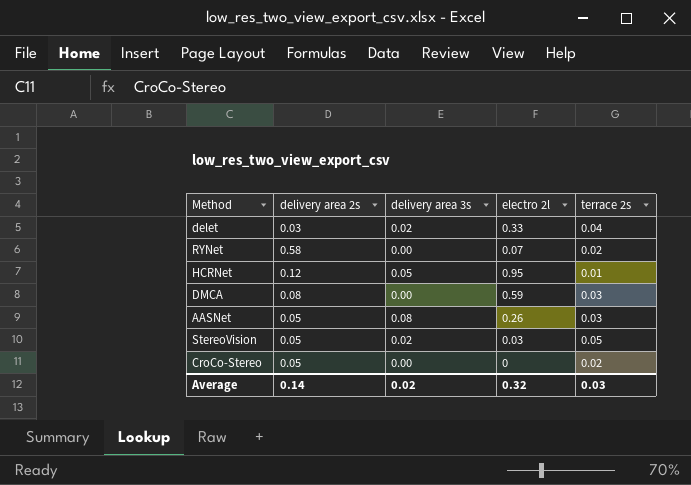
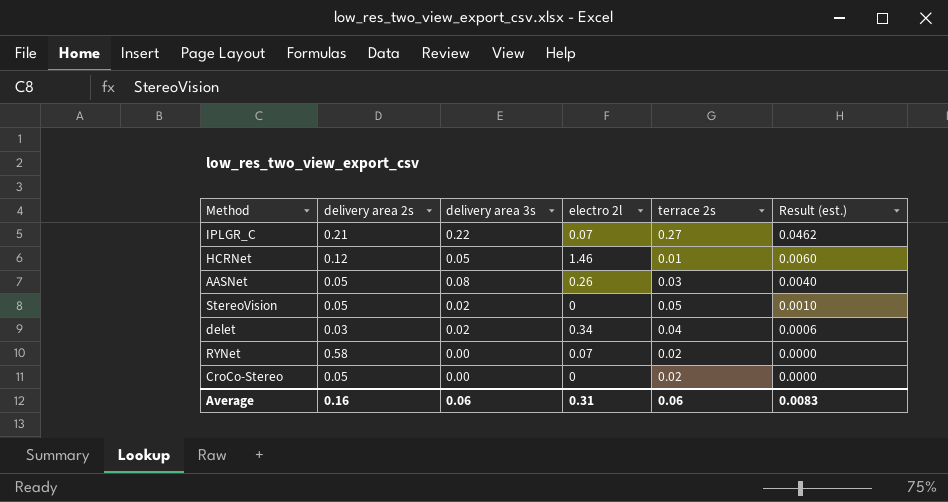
row order: none -> Result (est.) descending
column Result (est.) | formula: none -> [delivery area 2s] * [delivery area 3s]
row DMCA: 0.08 | 0.00 | 0.59 | 0.03 -> none
row IPLGR_C: none -> 0.21 | 0.22 | 0.07 | 0.27 | 0.0462
HCRNet | electro 2l: 0.95 -> 1.46
StereoVision | electro 2l: 0.03 -> 0
delet | electro 2l: 0.33 -> 0.34
Average | delivery area 2s: 0.14 -> 0.16
Average | delivery area 3s: 0.02 -> 0.06
Average | electro 2l: 0.32 -> 0.31
Average | terrace 2s: 0.03 -> 0.06

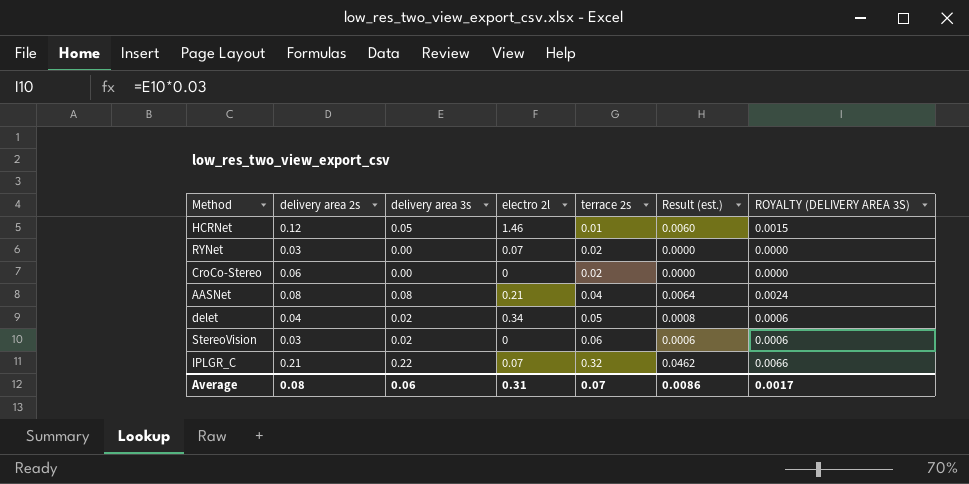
row order: Result (est.) descending -> terrace 2s ascending
column ROYALTY (DELIVERY AREA 3S) | formula: none -> [delivery area 3s] * 0.03
RYNet | delivery area 2s: 0.58 -> 0.03
CroCo-Stereo | delivery area 2s: 0.05 -> 0.06
AASNet | delivery area 2s: 0.05 -> 0.08
AASNet | electro 2l: 0.26 -> 0.21
AASNet | terrace 2s: 0.03 -> 0.04
AASNet | Result (est.): 0.0040 -> 0.0064
delet | delivery area 2s: 0.03 -> 0.04
delet | terrace 2s: 0.04 -> 0.05
delet | Result (est.): 0.0006 -> 0.0008
StereoVision | delivery area 2s: 0.05 -> 0.03
StereoVision | terrace 2s: 0.05 -> 0.06
StereoVision | Result (est.): 0.0010 -> 0.0006
IPLGR_C | terrace 2s: 0.27 -> 0.32
Average | delivery area 2s: 0.16 -> 0.08
Average | terrace 2s: 0.06 -> 0.07
Average | Result (est.): 0.0083 -> 0.0086

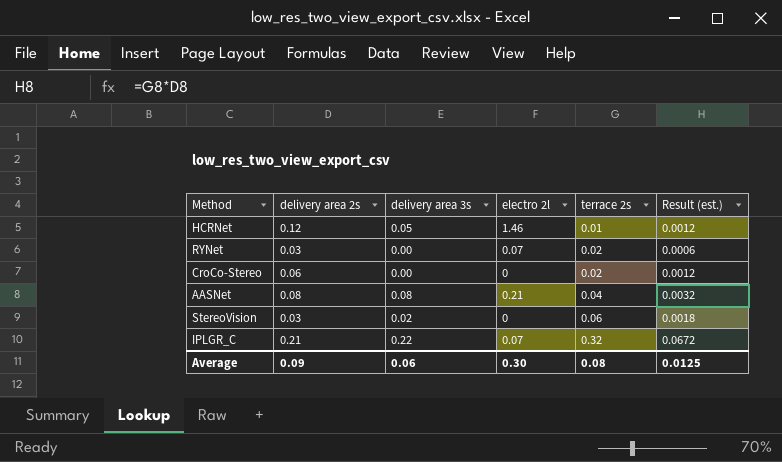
column ROYALTY (DELIVERY AREA 3S) | formula: [delivery area 3s] * 0.03 -> none
column Result (est.) | formula: [delivery area 2s] * [delivery area 3s] -> [delivery area 2s] * [terrace 2s]
row delet: 0.04 | 0.02 | 0.34 | 0.05 | 0.0008 | 0.0006 -> none
Average | delivery area 2s: 0.08 -> 0.09
Average | electro 2l: 0.31 -> 0.30
Average | terrace 2s: 0.07 -> 0.08
Average | Result (est.): 0.0086 -> 0.0125

